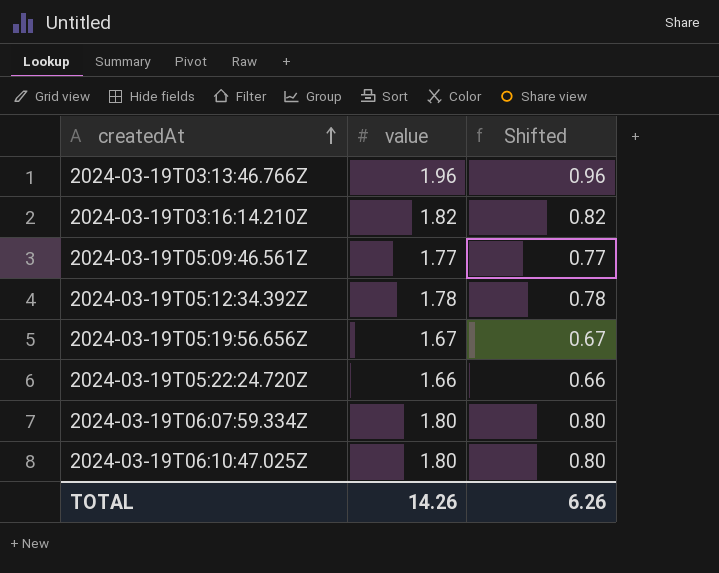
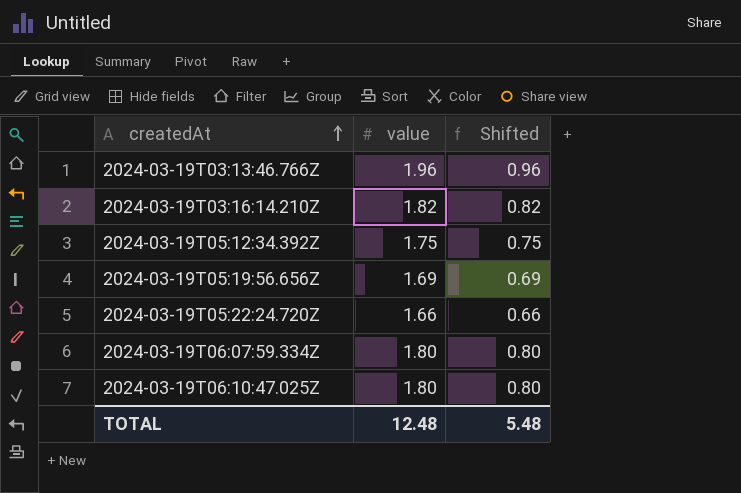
row 2024-03-19T05:09:46.561Z: 1.77 | 0.77 -> none
2024-03-19T05:12:34.392Z | value: 1.78 -> 1.75
2024-03-19T05:12:34.392Z | Shifted: 0.78 -> 0.75
2024-03-19T05:19:56.656Z | value: 1.67 -> 1.69
2024-03-19T05:19:56.656Z | Shifted: 0.67 -> 0.69
TOTAL | value: 14.26 -> 12.48
TOTAL | Shifted: 6.26 -> 5.48

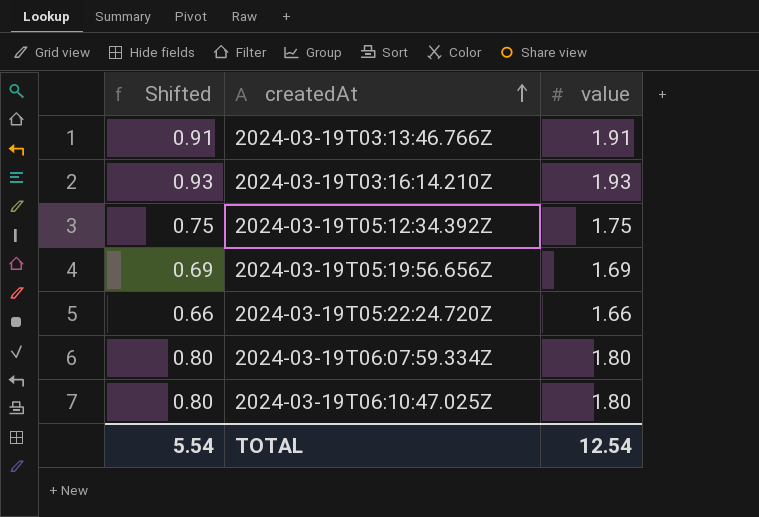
column Shifted | position: 3 -> 1
2024-03-19T03:13:46.766Z | Shifted: 0.96 -> 0.91
2024-03-19T03:13:46.766Z | value: 1.96 -> 1.91
2024-03-19T03:16:14.210Z | Shifted: 0.82 -> 0.93
2024-03-19T03:16:14.210Z | value: 1.82 -> 1.93
TOTAL | Shifted: 5.48 -> 5.54
TOTAL | value: 12.48 -> 12.54

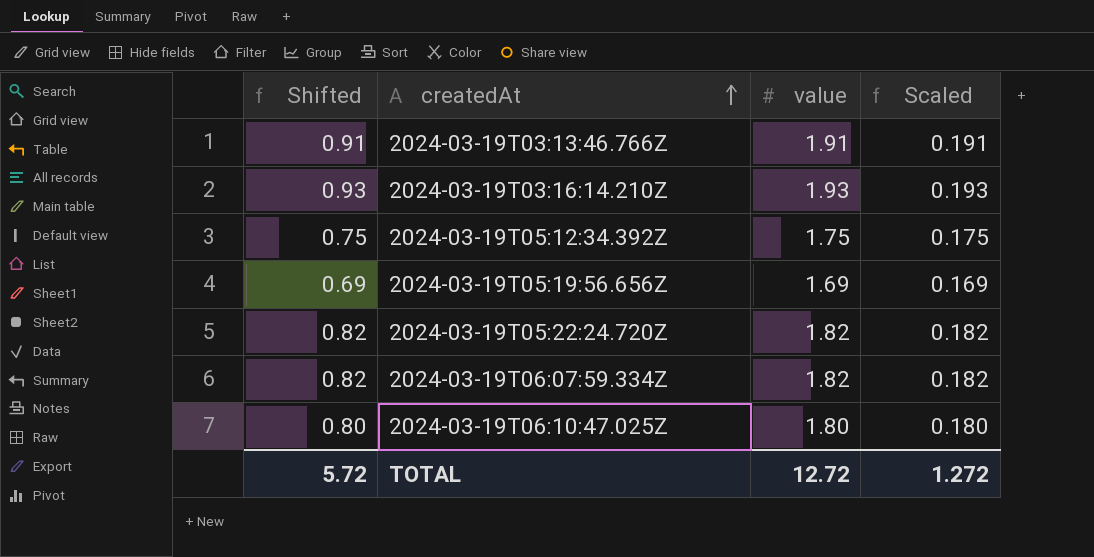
column Scaled | formula: none -> [value] * 0.1
2024-03-19T05:22:24.720Z | Shifted: 0.66 -> 0.82
2024-03-19T05:22:24.720Z | value: 1.66 -> 1.82
2024-03-19T06:07:59.334Z | Shifted: 0.80 -> 0.82
2024-03-19T06:07:59.334Z | value: 1.80 -> 1.82
TOTAL | Shifted: 5.54 -> 5.72
TOTAL | value: 12.54 -> 12.72

